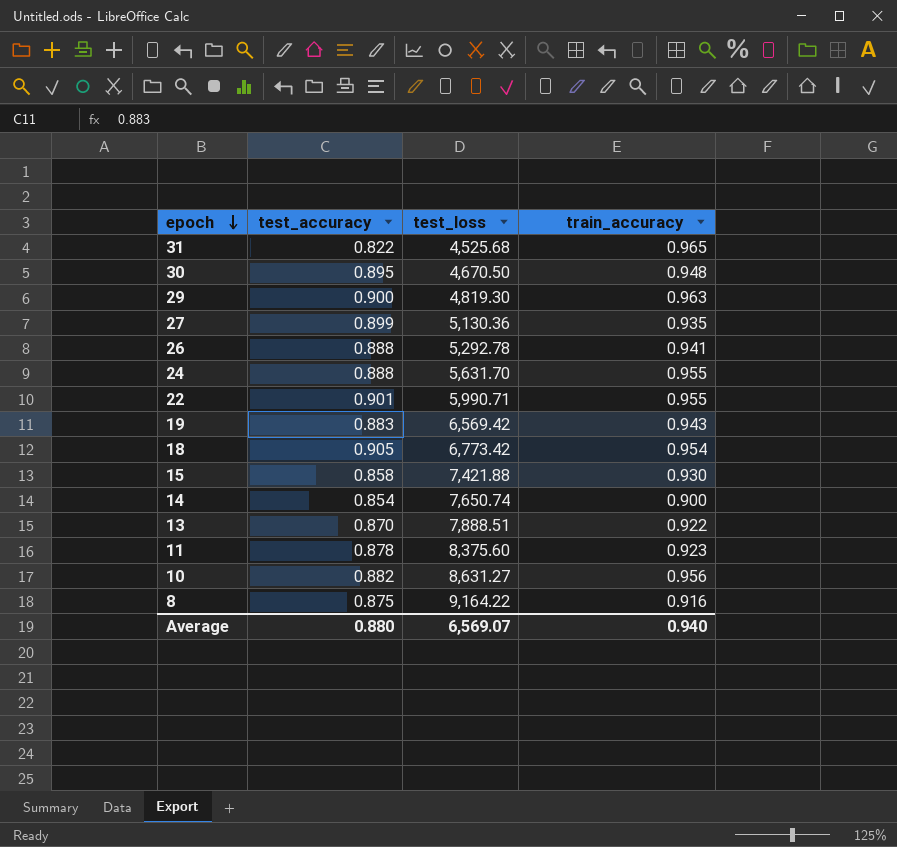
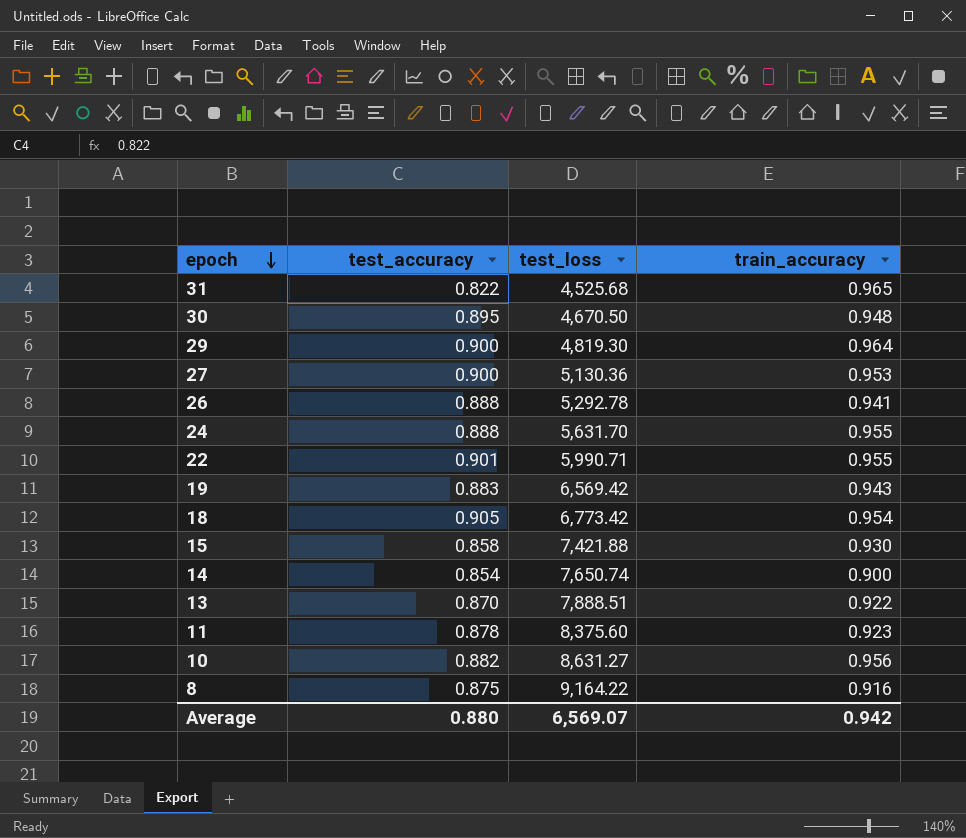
29 | train_accuracy: 0.963 -> 0.964
27 | test_accuracy: 0.899 -> 0.900
27 | train_accuracy: 0.935 -> 0.953
Average | train_accuracy: 0.940 -> 0.942

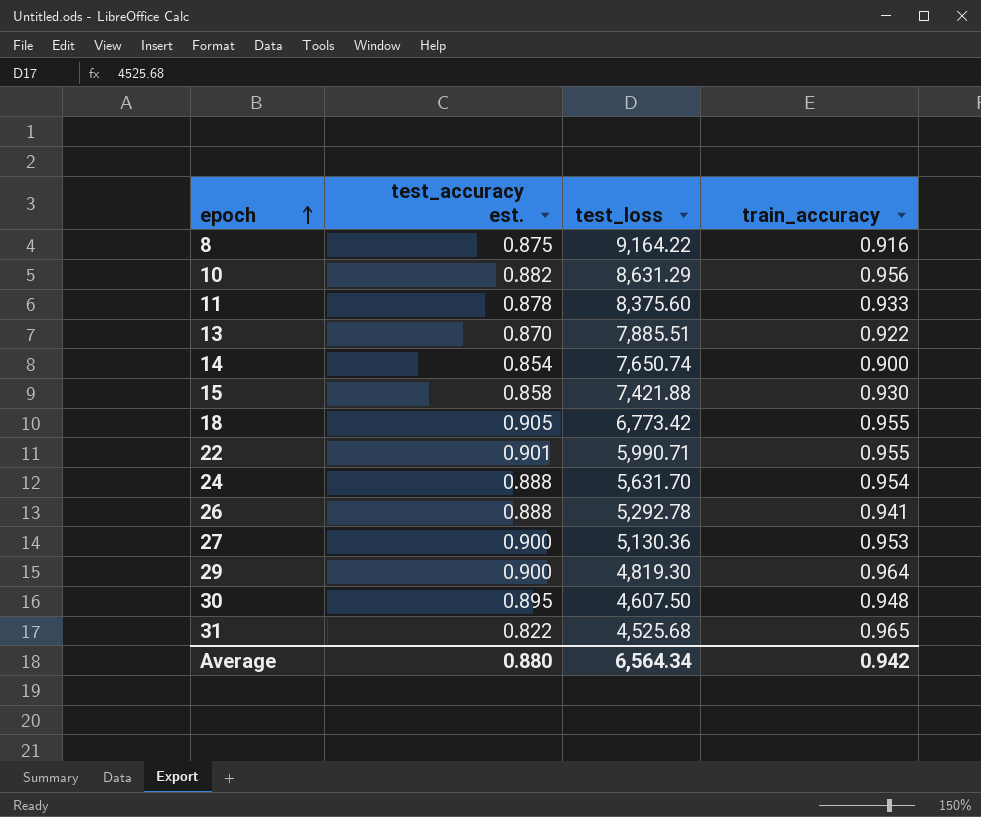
row order: epoch descending -> epoch ascending
column name: test_accuracy -> test_accuracy est.
row 19: 0.883 | 6,569.42 | 0.943 -> none
10 | test_loss: 8,631.27 -> 8,631.29
11 | train_accuracy: 0.923 -> 0.933
13 | test_loss: 7,888.51 -> 7,885.51
18 | train_accuracy: 0.954 -> 0.955
24 | train_accuracy: 0.955 -> 0.954
30 | test_loss: 4,670.50 -> 4,607.50
Average | test_loss: 6,569.07 -> 6,564.34

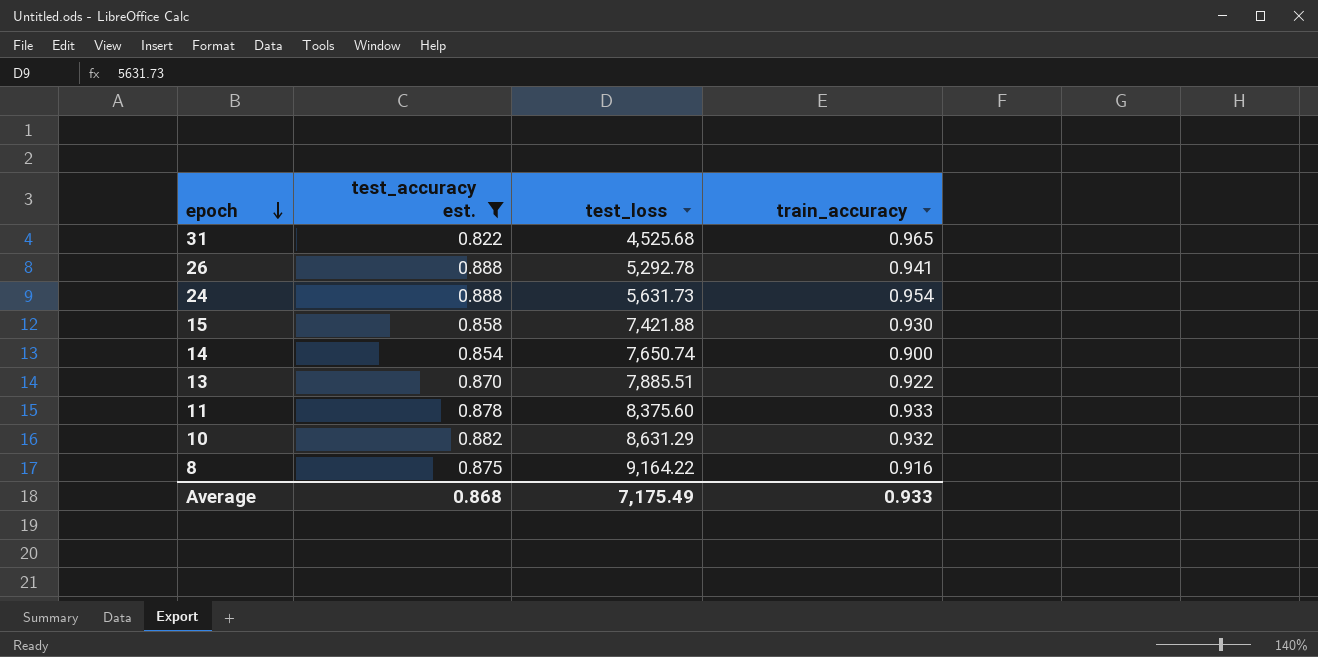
filter: none -> test_accuracy est. <= 0.888
row order: epoch ascending -> epoch descending
24 | test_loss: 5,631.70 -> 5,631.73
10 | train_accuracy: 0.956 -> 0.932
Average | test_accuracy est.: 0.880 -> 0.868
Average | test_loss: 6,564.34 -> 7,175.49
Average | train_accuracy: 0.942 -> 0.933

